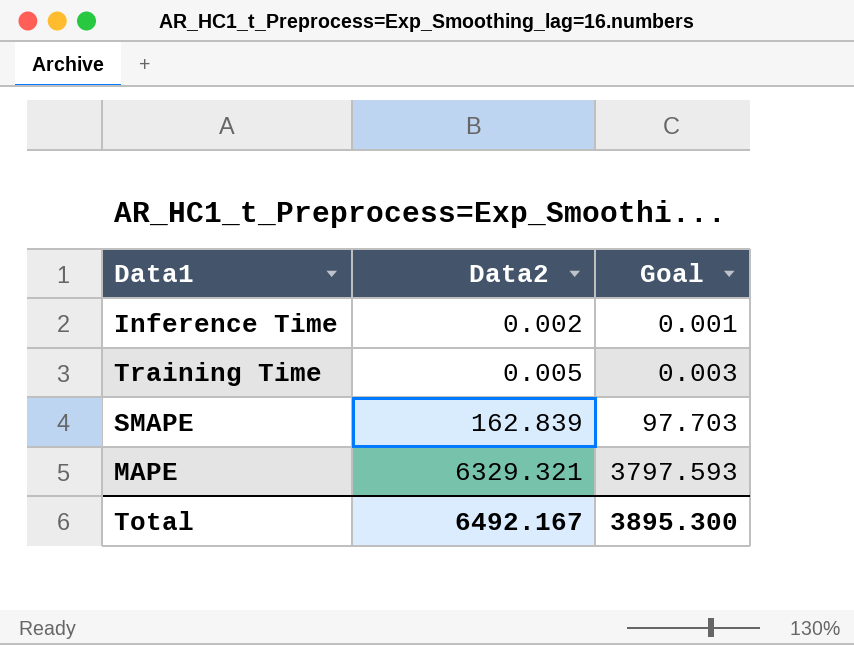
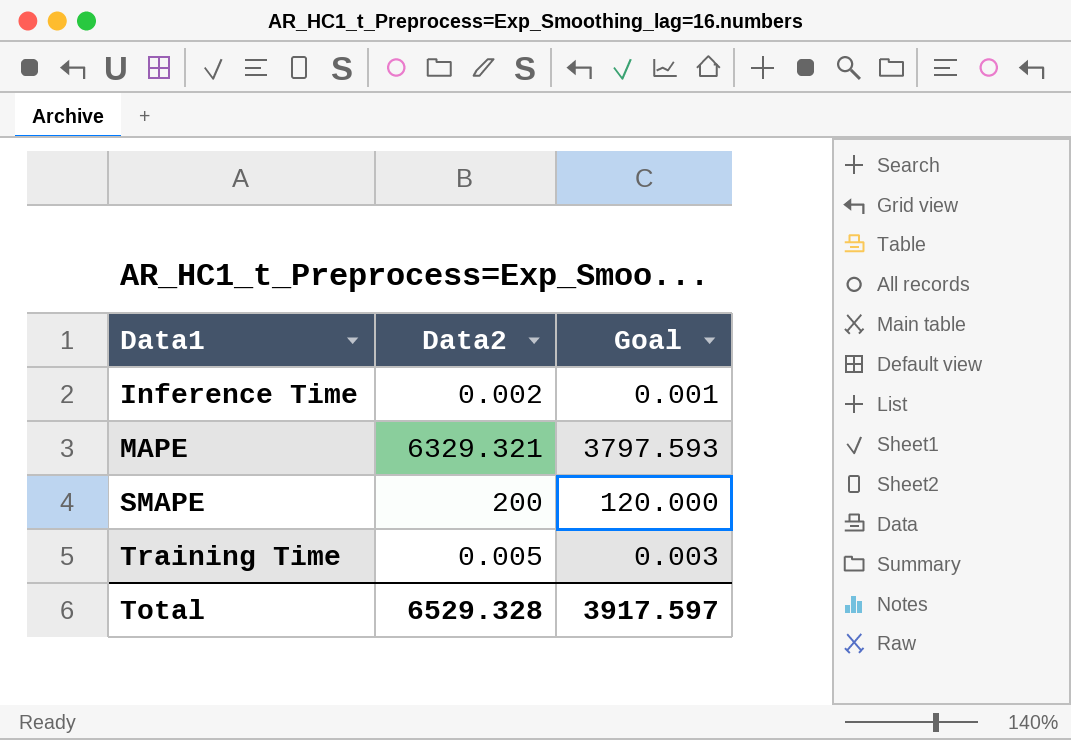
row order: Data2 ascending -> Data1 ascending
SMAPE | Data2: 162.839 -> 200
SMAPE | Goal: 97.703 -> 120.000
Total | Data2: 6492.167 -> 6529.328
Total | Goal: 3895.300 -> 3917.597

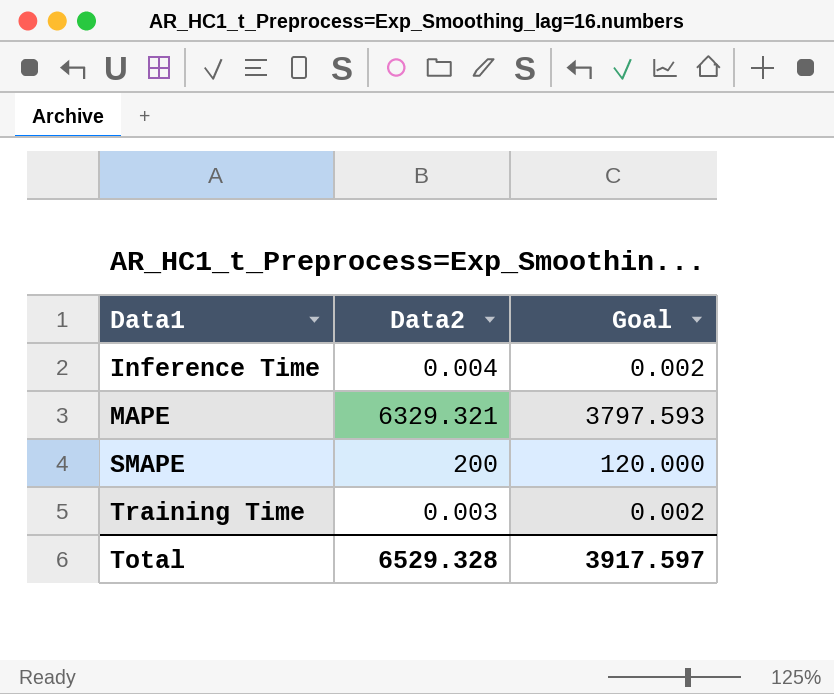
Inference Time | Data2: 0.002 -> 0.004
Inference Time | Goal: 0.001 -> 0.002
Training Time | Data2: 0.005 -> 0.003
Training Time | Goal: 0.003 -> 0.002

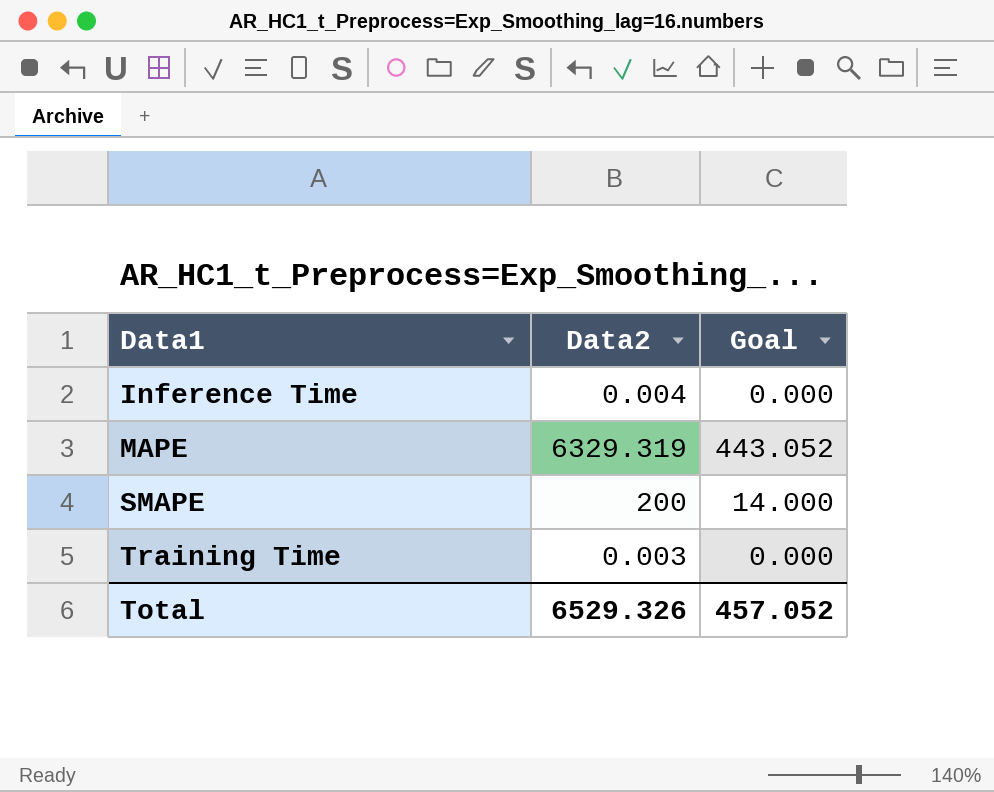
column Goal | formula: [Data2] * 0.6 -> [Data2] * 0.07
MAPE | Data2: 6329.321 -> 6329.319
Total | Data2: 6529.328 -> 6529.326
Total | Goal: 3917.597 -> 457.052

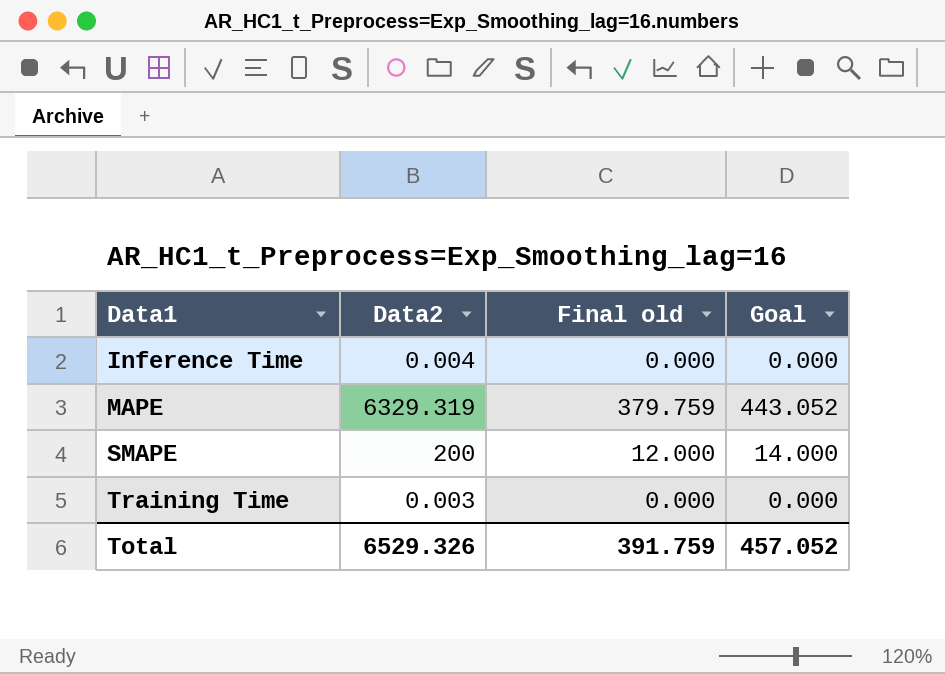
column Final old | formula: none -> [Data2] * 0.06

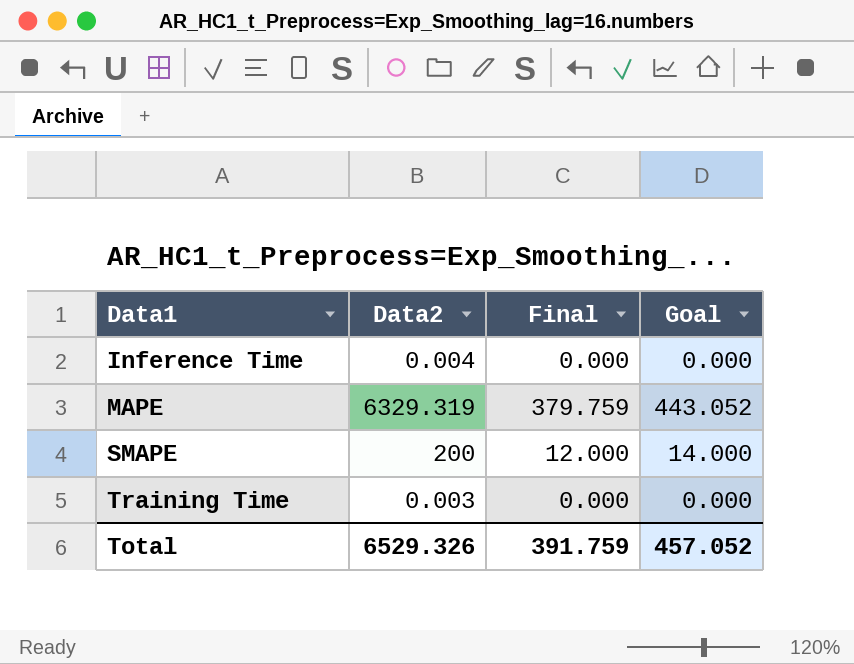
column name: Final old -> Final

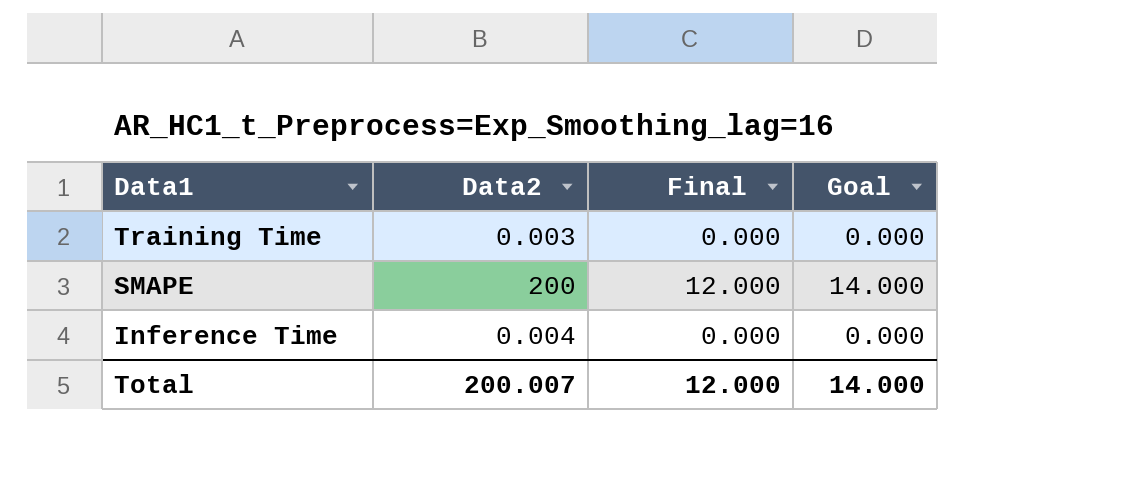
row order: Data1 ascending -> Data1 descending
row MAPE: 6329.319 | 379.759 | 443.052 -> none
Total | Data2: 6529.326 -> 200.007
Total | Final: 391.759 -> 12.000
Total | Goal: 457.052 -> 14.000

